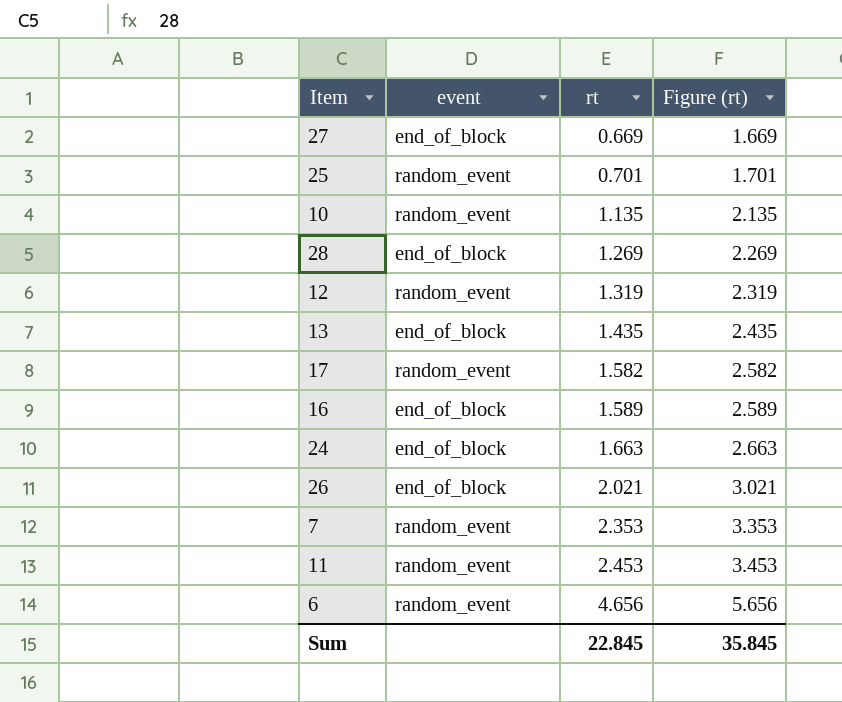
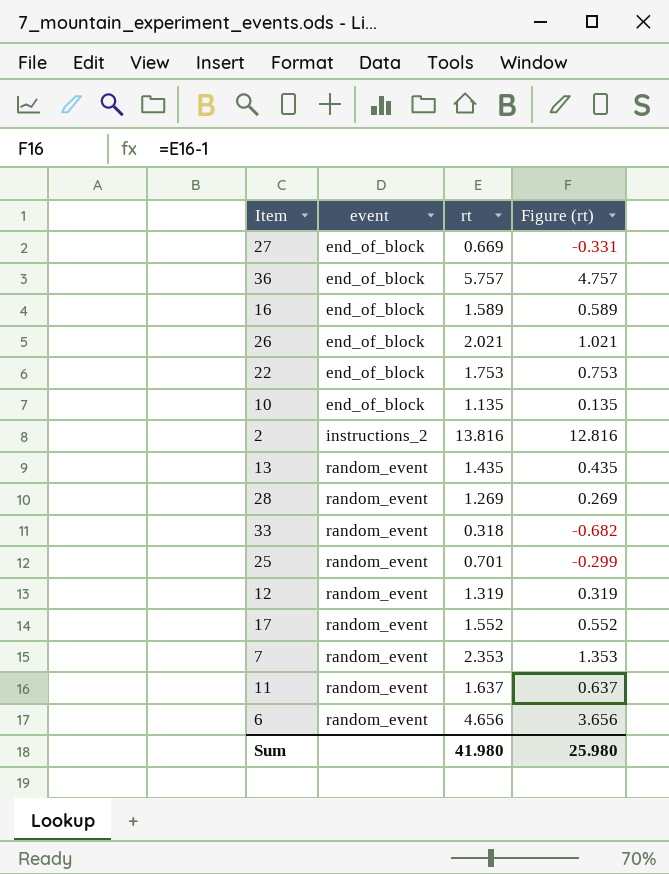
row order: rt ascending -> event ascending
column Figure (rt) | formula: [rt] + 1 -> [rt] - 1
row 24: end_of_block | 1.663 | 2.663 -> none
row 36: none -> end_of_block | 5.757 | 4.757
row 22: none -> end_of_block | 1.753 | 0.753
10 | event: random_event -> end_of_block
row 2: none -> instructions_2 | 13.816 | 12.816
13 | event: end_of_block -> random_event
28 | event: end_of_block -> random_event
row 33: none -> random_event | 0.318 | -0.682
17 | rt: 1.582 -> 1.552
11 | rt: 2.453 -> 1.637
Sum | rt: 22.845 -> 41.980
Sum | Figure (rt): 35.845 -> 25.980

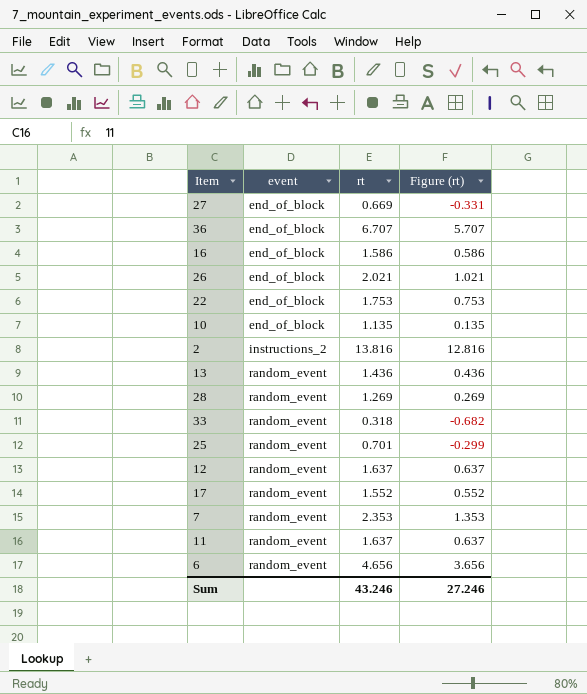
36 | rt: 5.757 -> 6.707
36 | Figure (rt): 4.757 -> 5.707
16 | rt: 1.589 -> 1.586
16 | Figure (rt): 0.589 -> 0.586
13 | rt: 1.435 -> 1.436
13 | Figure (rt): 0.435 -> 0.436
12 | rt: 1.319 -> 1.637
12 | Figure (rt): 0.319 -> 0.637
Sum | rt: 41.980 -> 43.246
Sum | Figure (rt): 25.980 -> 27.246

